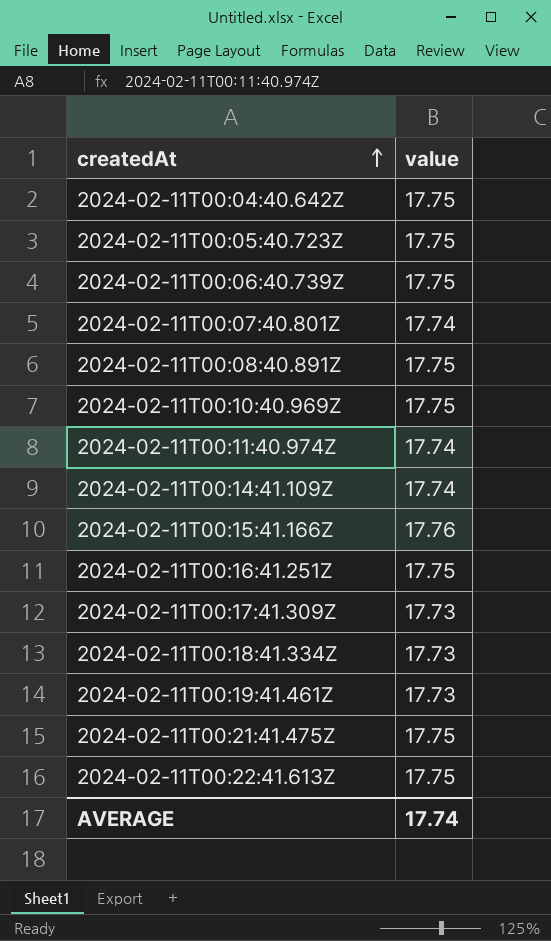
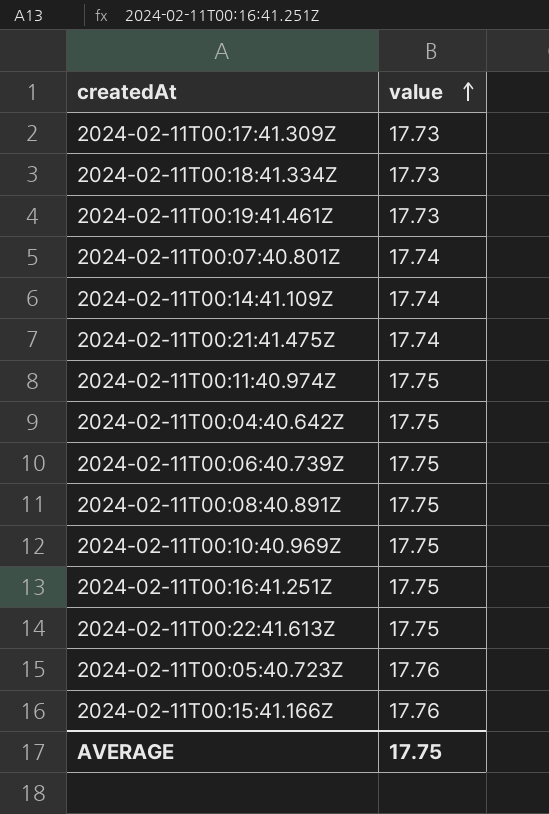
row order: createdAt ascending -> value ascending
2024-02-11T00:21:41.475Z | value: 17.75 -> 17.74
2024-02-11T00:11:40.974Z | value: 17.74 -> 17.75
2024-02-11T00:05:40.723Z | value: 17.75 -> 17.76
AVERAGE | value: 17.74 -> 17.75

